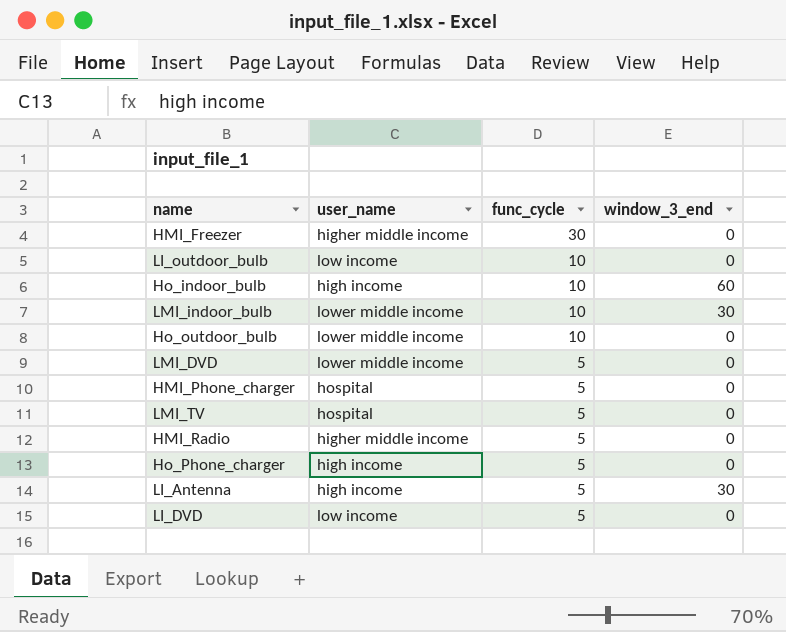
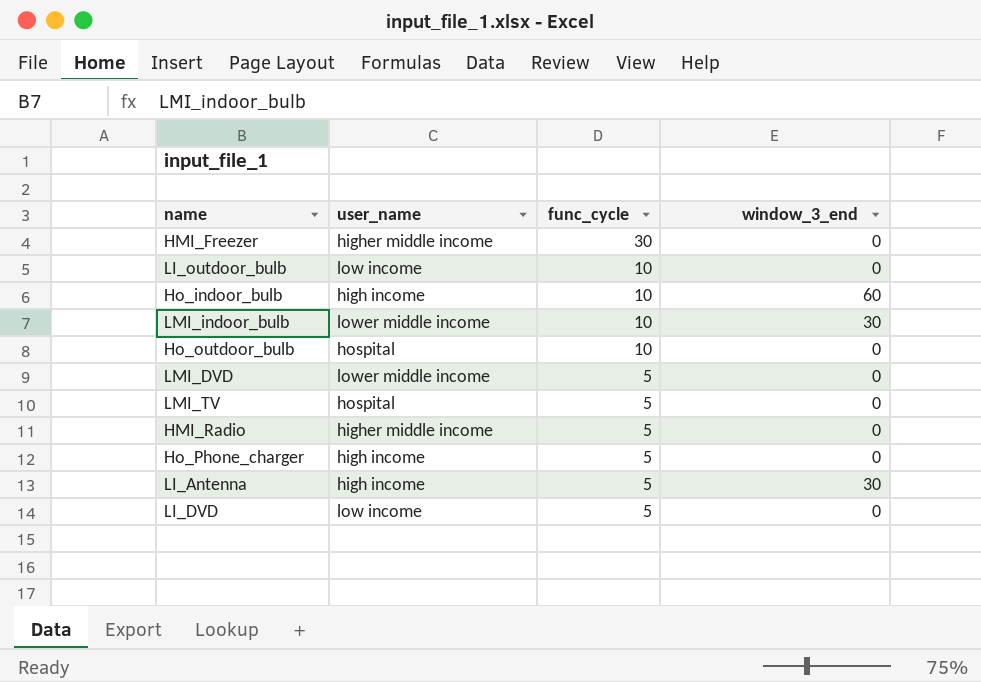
row HMI_Phone_charger: hospital | 5 | 0 -> none
Ho_outdoor_bulb | user_name: lower middle income -> hospital

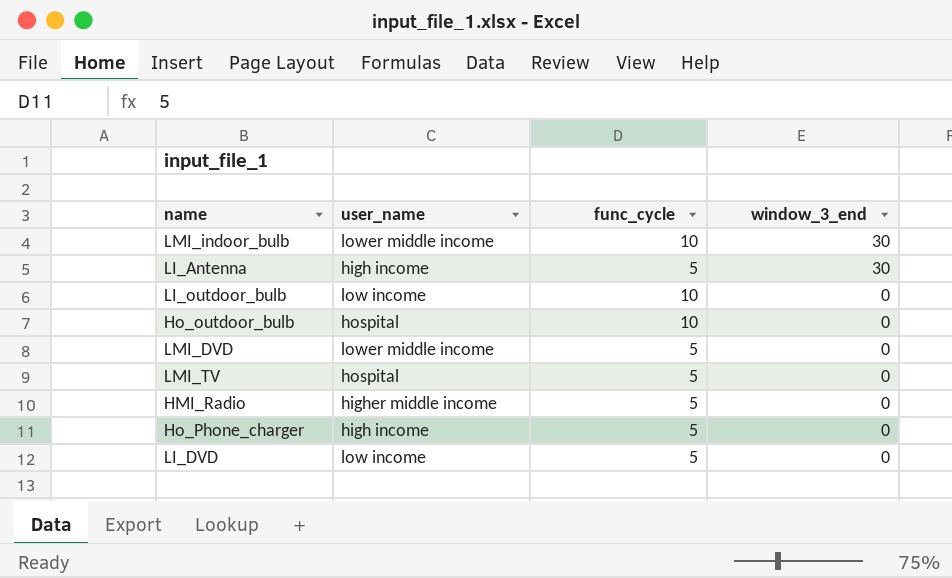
row order: func_cycle descending -> window_3_end descending
row HMI_Freezer: higher middle income | 30 | 0 -> none
row Ho_indoor_bulb: high income | 10 | 60 -> none

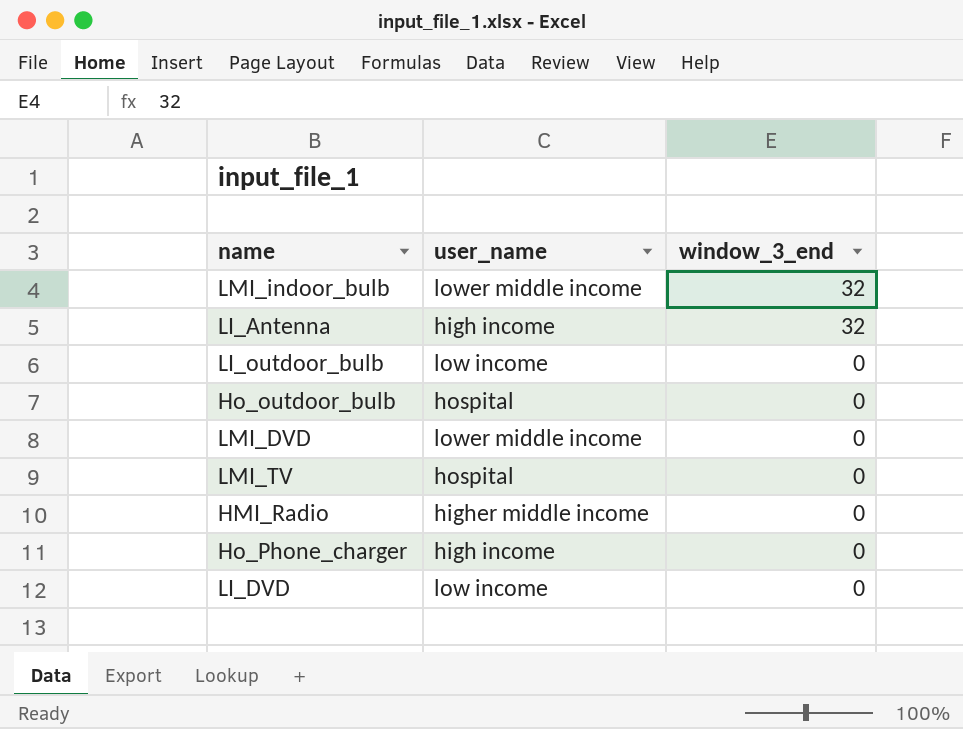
column func_cycle | position: 3 -> none
LMI_indoor_bulb | window_3_end: 30 -> 32
LI_Antenna | window_3_end: 30 -> 32

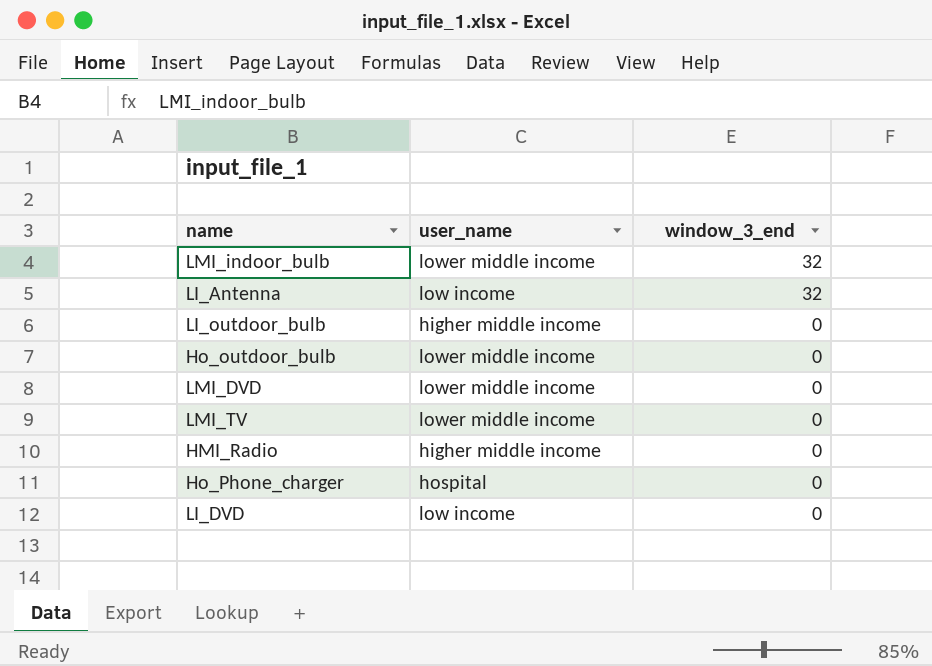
LI_Antenna | user_name: high income -> low income
LI_outdoor_bulb | user_name: low income -> higher middle income
Ho_outdoor_bulb | user_name: hospital -> lower middle income
LMI_TV | user_name: hospital -> lower middle income
Ho_Phone_charger | user_name: high income -> hospital

